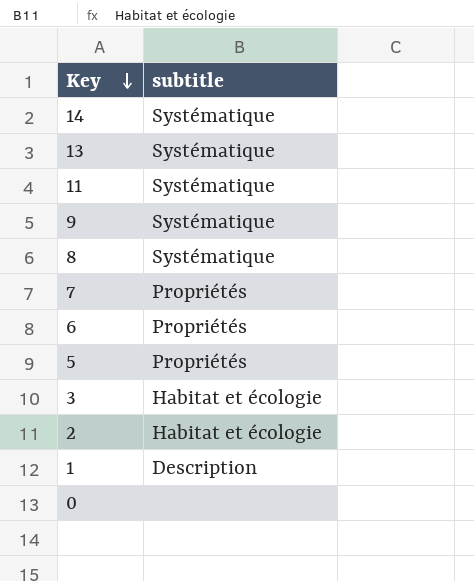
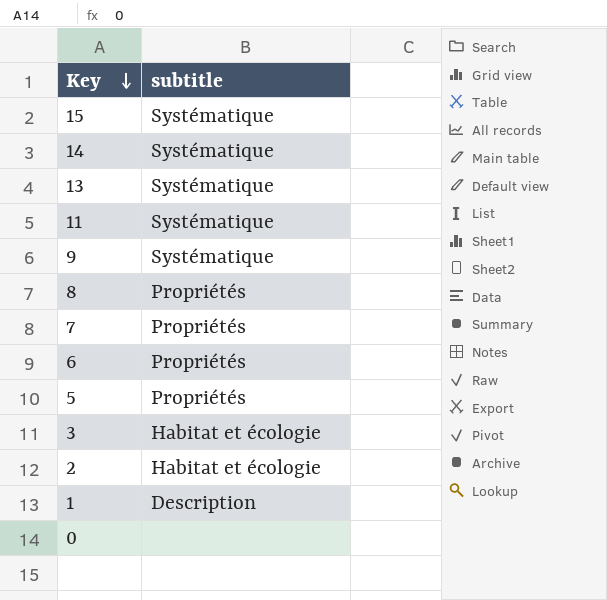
row 15: none -> Systématique
8 | subtitle: Systématique -> Propriétés

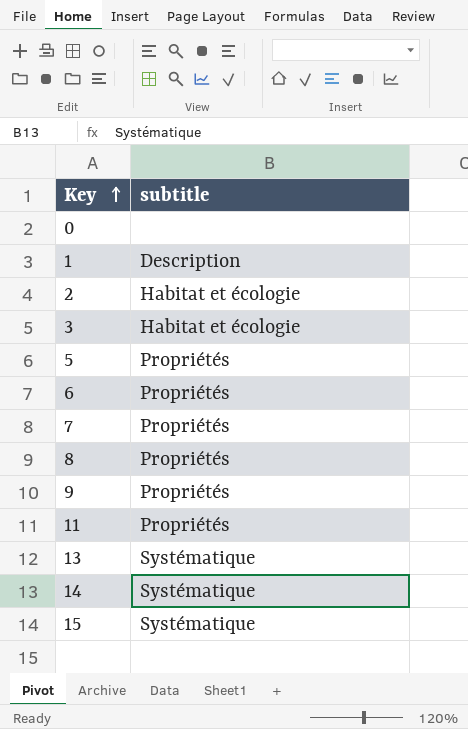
row order: Key descending -> Key ascending
9 | subtitle: Systématique -> Propriétés
11 | subtitle: Systématique -> Propriétés

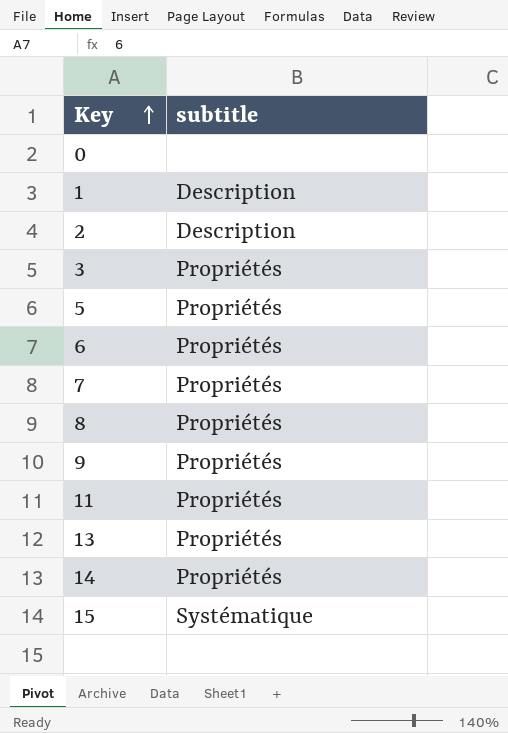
2 | subtitle: Habitat et écologie -> Description
3 | subtitle: Habitat et écologie -> Propriétés
13 | subtitle: Systématique -> Propriétés
14 | subtitle: Systématique -> Propriétés

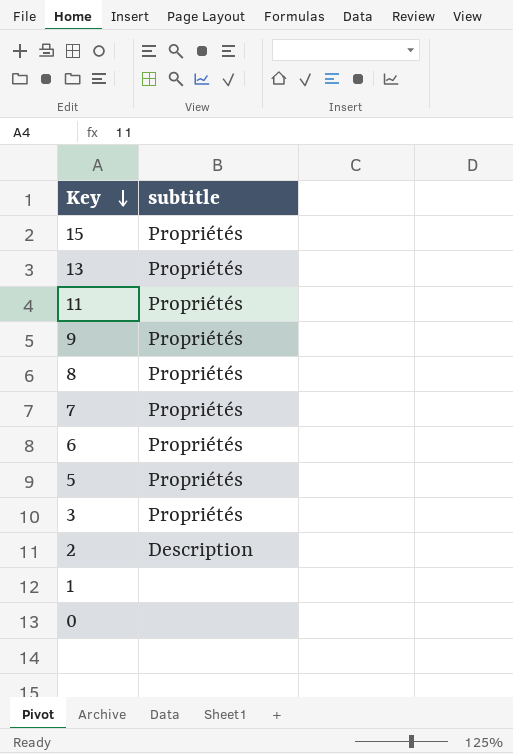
row order: Key ascending -> Key descending
row 14: Propriétés -> none
15 | subtitle: Systématique -> Propriétés
1 | subtitle: Description -> none

